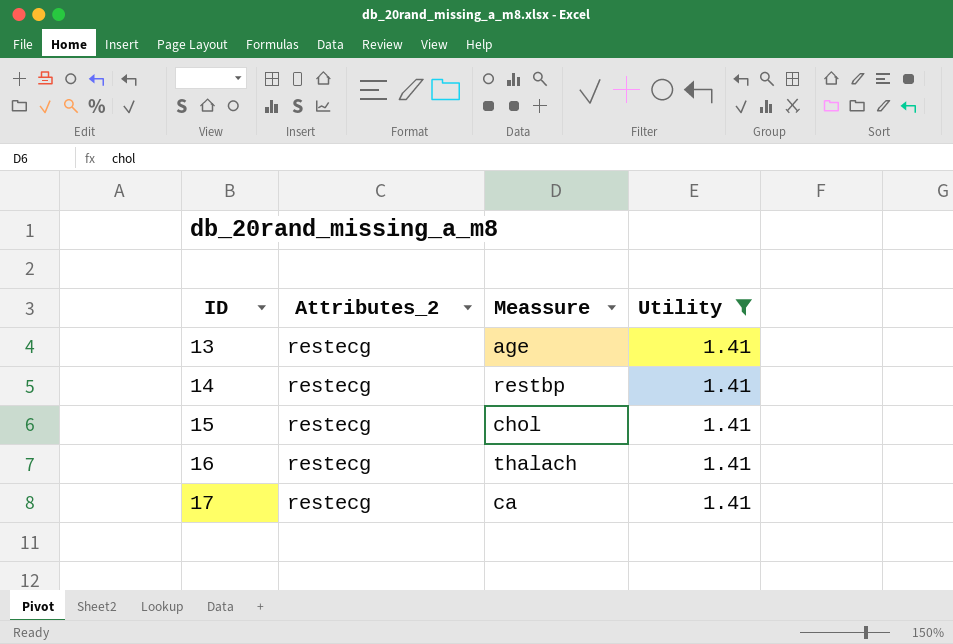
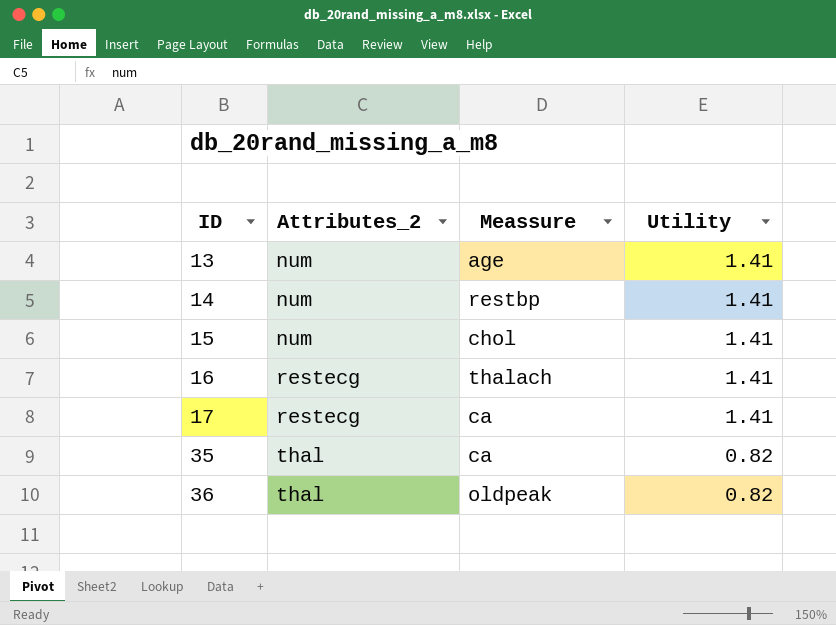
filter: Utility = 1.41 -> none
13 | Attributes_2: restecg -> num
14 | Attributes_2: restecg -> num
15 | Attributes_2: restecg -> num

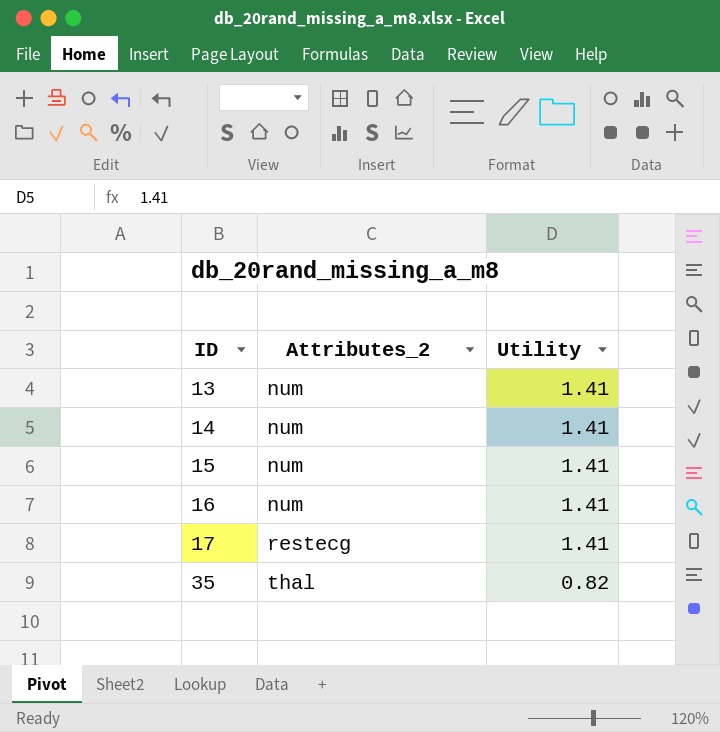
column Meassure | position: 3 -> none
row 36: thal | oldpeak | 0.82 -> none
16 | Attributes_2: restecg -> num

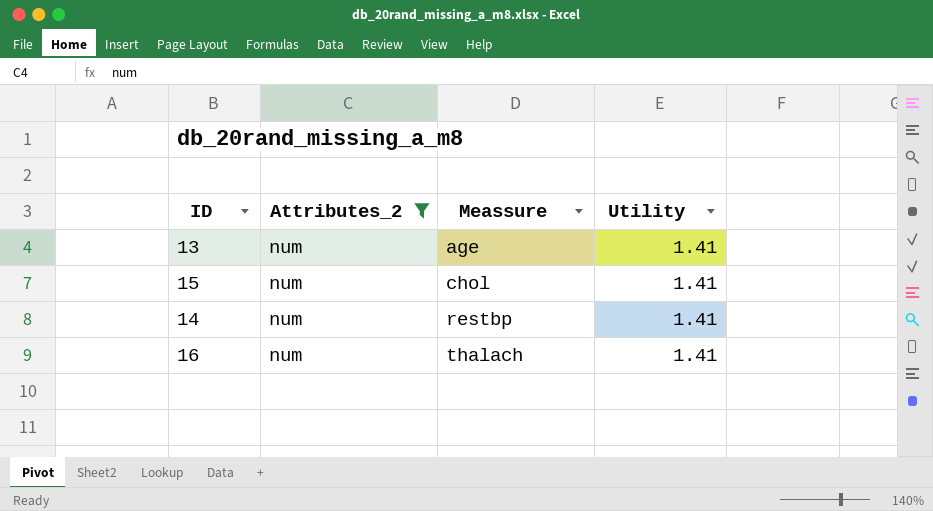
filter: none -> Attributes_2 = num
row order: ID ascending -> Meassure ascending
column Meassure | position: none -> 3

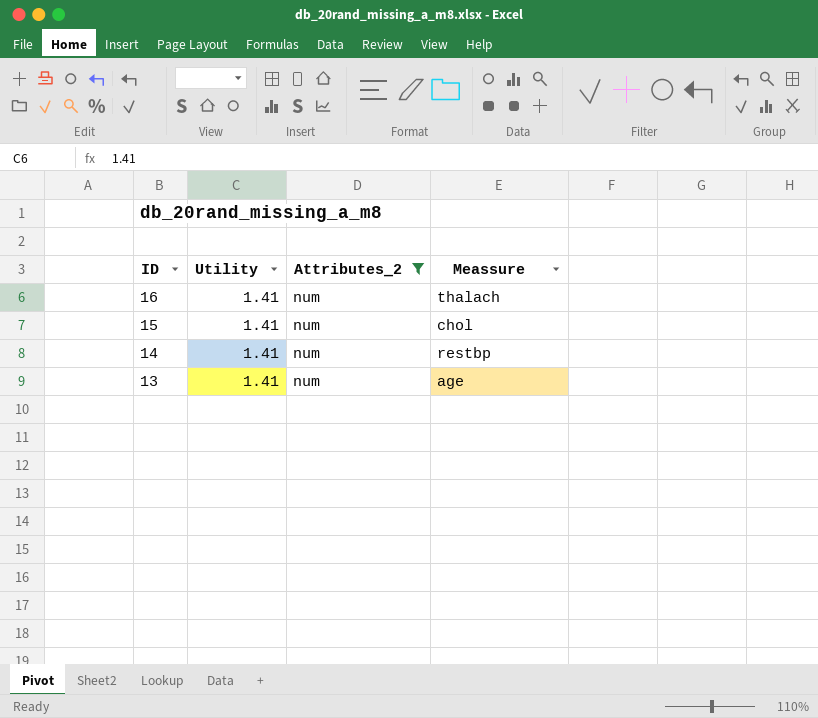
row order: Meassure ascending -> ID descending
column Utility | position: 4 -> 2

